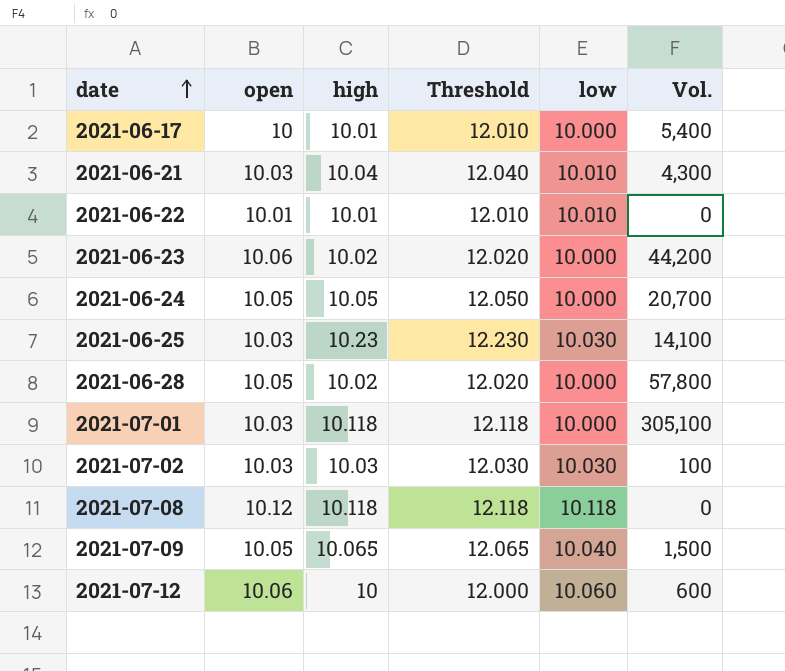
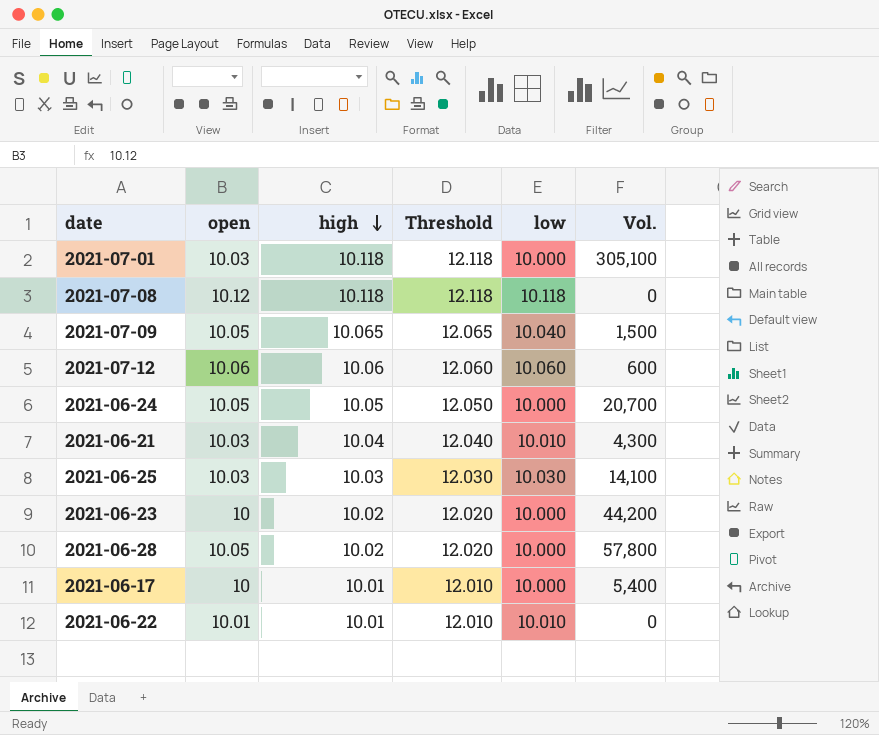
row order: date ascending -> high descending
row 2021-07-02: 10.03 | 10.03 | 12.030 | 10.030 | 100 -> none
2021-07-12 | high: 10 -> 10.06
2021-07-12 | Threshold: 12.000 -> 12.060
2021-06-25 | high: 10.23 -> 10.03
2021-06-25 | Threshold: 12.230 -> 12.030
2021-06-23 | open: 10.06 -> 10

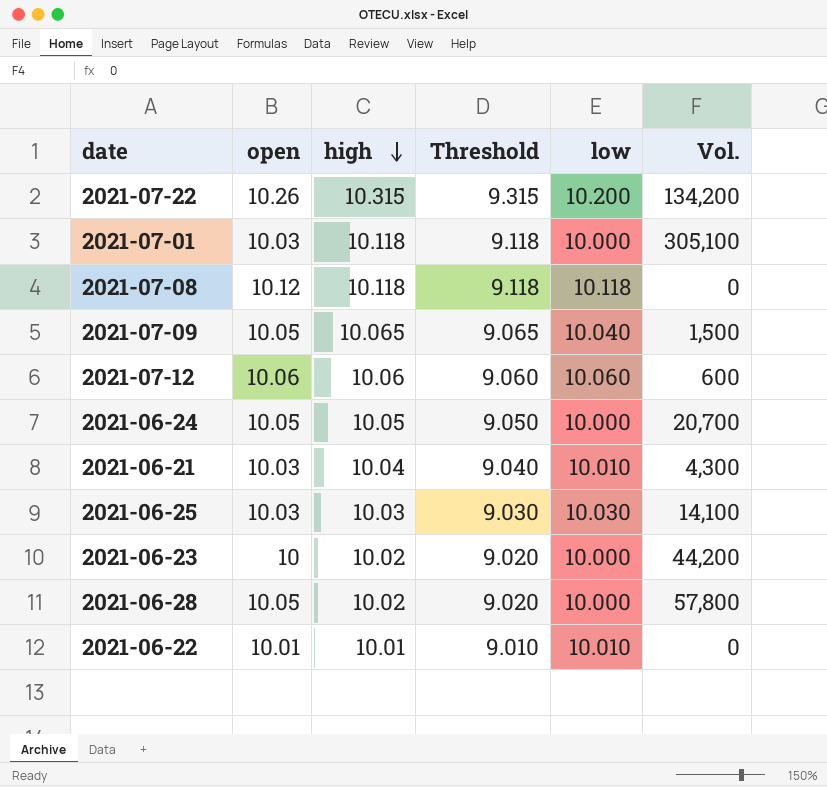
column Threshold | formula: [high] + 2 -> [high] - 1
row 2021-06-17: 10 | 10.01 | 12.010 | 10.000 | 5,400 -> none
row 2021-07-22: none -> 10.26 | 10.315 | 9.315 | 10.200 | 134,200

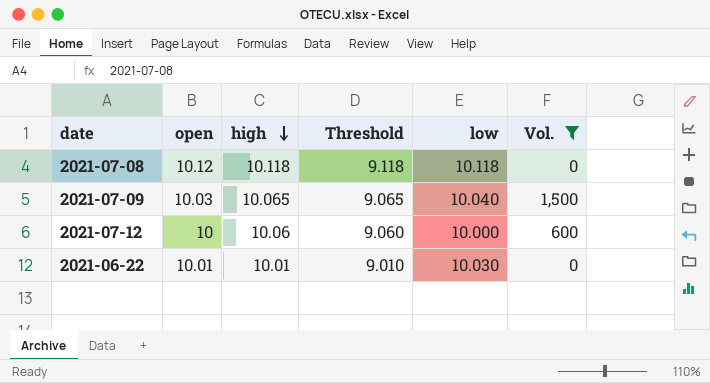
filter: none -> Vol. <= 1,500
2021-07-09 | open: 10.05 -> 10.03
2021-07-12 | open: 10.06 -> 10
2021-07-12 | low: 10.060 -> 10.000
2021-06-22 | low: 10.010 -> 10.030

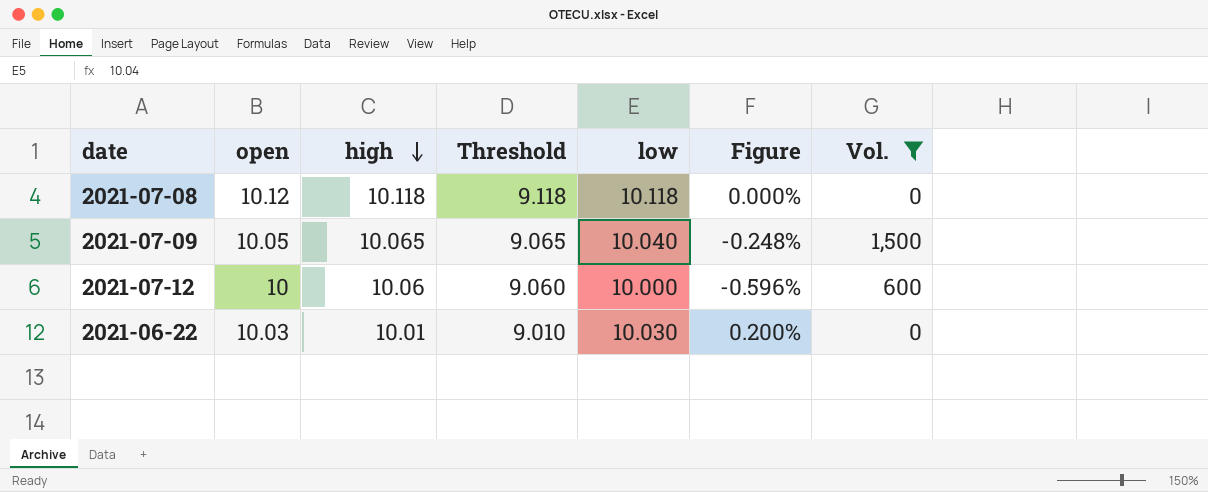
column Figure | formula: none -> ([low] - [high]) / [high]
2021-07-09 | open: 10.03 -> 10.05
2021-06-22 | open: 10.01 -> 10.03

